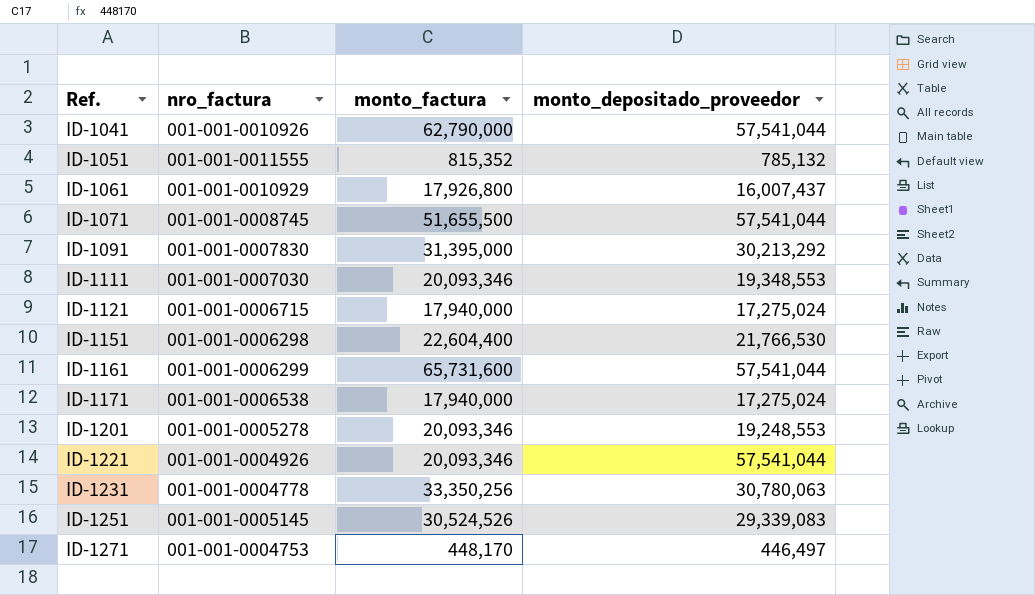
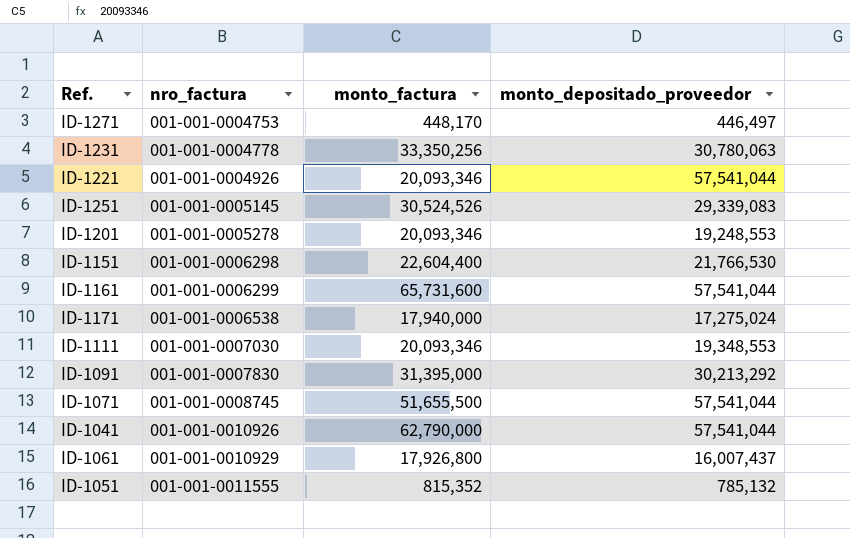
row order: Ref. ascending -> nro_factura ascending
row ID-1121: 001-001-0006715 | 17,940,000 | 17,275,024 -> none

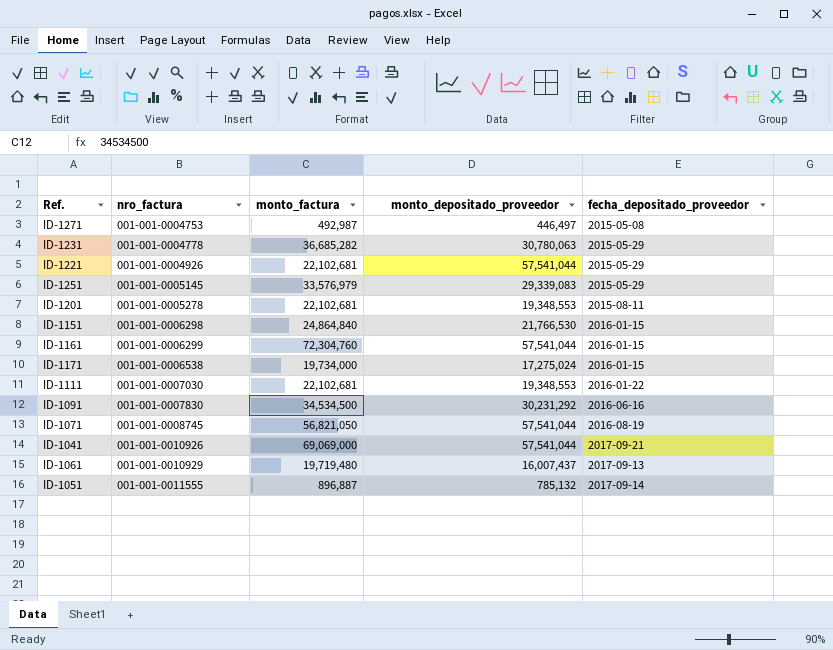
column fecha_depositado_proveedor | position: none -> 5
ID-1271 | monto_factura: 448,170 -> 492,987
ID-1231 | monto_factura: 33,350,256 -> 36,685,282
ID-1221 | monto_factura: 20,093,346 -> 22,102,681
ID-1251 | monto_factura: 30,524,526 -> 33,576,979
ID-1201 | monto_factura: 20,093,346 -> 22,102,681
ID-1201 | monto_depositado_proveedor: 19,248,553 -> 19,348,553
ID-1151 | monto_factura: 22,604,400 -> 24,864,840
ID-1161 | monto_factura: 65,731,600 -> 72,304,760
ID-1171 | monto_factura: 17,940,000 -> 19,734,000
ID-1111 | monto_factura: 20,093,346 -> 22,102,681
ID-1091 | monto_factura: 31,395,000 -> 34,534,500
ID-1091 | monto_depositado_proveedor: 30,213,292 -> 30,231,292
ID-1071 | monto_factura: 51,655,500 -> 56,821,050
ID-1041 | monto_factura: 62,790,000 -> 69,069,000
ID-1061 | monto_factura: 17,926,800 -> 19,719,480
ID-1051 | monto_factura: 815,352 -> 896,887

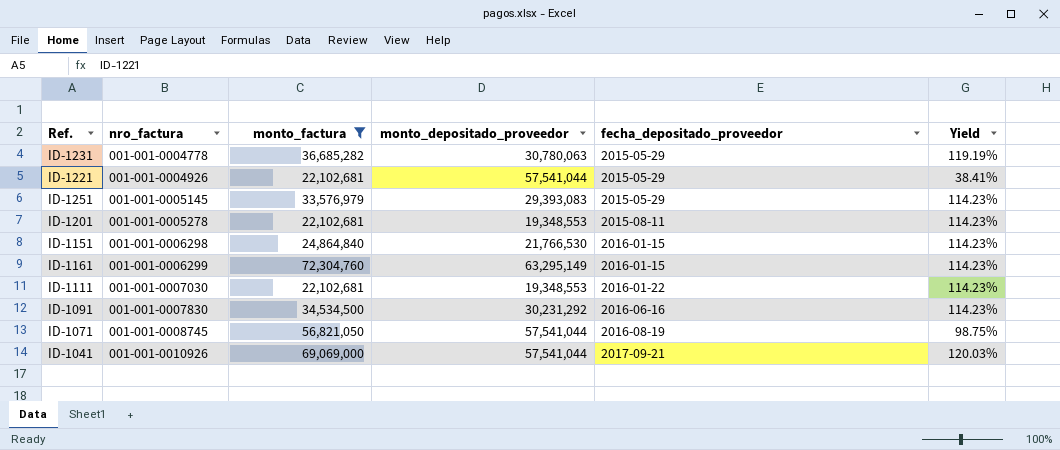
filter: none -> monto_factura >= 22,102,681
column Yield | formula: none -> [monto_factura] / [monto_depositado_proveedor]
ID-1251 | monto_depositado_proveedor: 29,339,083 -> 29,393,083
ID-1161 | monto_depositado_proveedor: 57,541,044 -> 63,295,149

